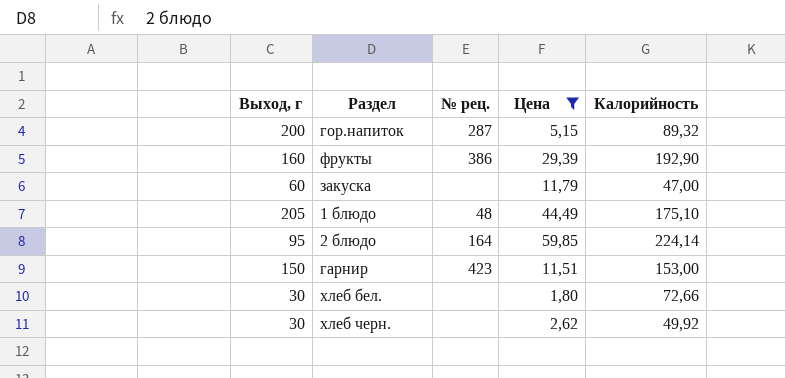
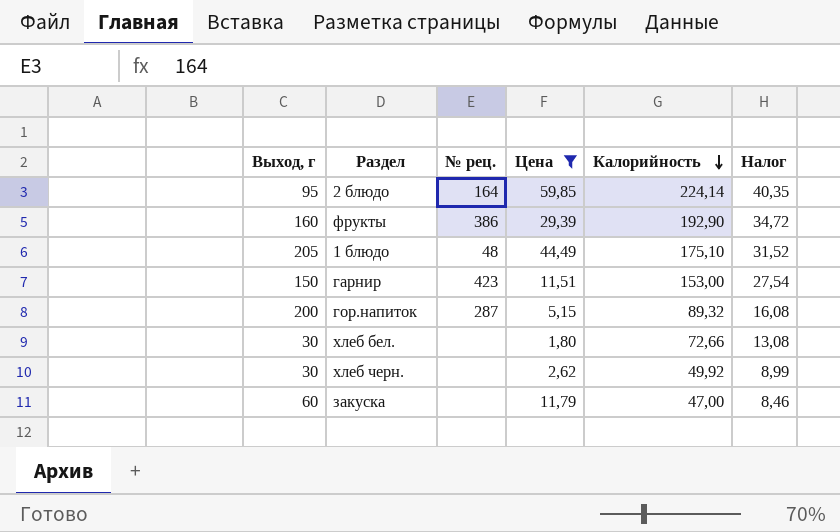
row order: none -> Калорийность descending
column Налог | formula: none -> [Калорийность] * 0,18

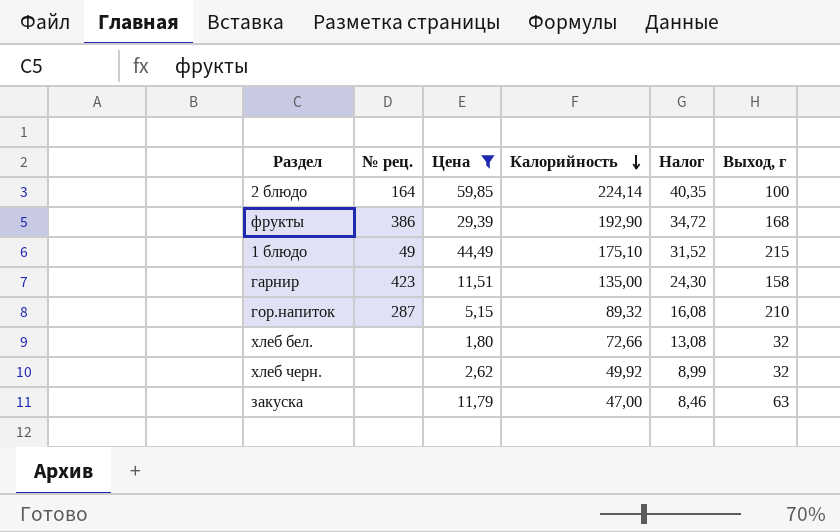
column Выход, г | position: 1 -> 6
2 блюдо | Выход, г: 95 -> 100
фрукты | Выход, г: 160 -> 168
1 блюдо | № рец.: 48 -> 49
1 блюдо | Выход, г: 205 -> 215
гарнир | Калорийность: 153,00 -> 135,00
гарнир | Налог: 27,54 -> 24,30
гарнир | Выход, г: 150 -> 158
гор.напиток | Выход, г: 200 -> 210
хлеб бел. | Выход, г: 30 -> 32
хлеб черн. | Выход, г: 30 -> 32
закуска | Выход, г: 60 -> 63

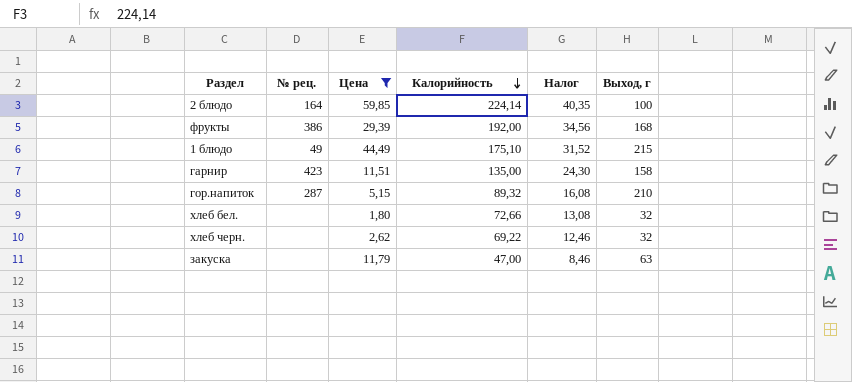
фрукты | Калорийность: 192,90 -> 192,00
фрукты | Налог: 34,72 -> 34,56
хлеб черн. | Калорийность: 49,92 -> 69,22
хлеб черн. | Налог: 8,99 -> 12,46

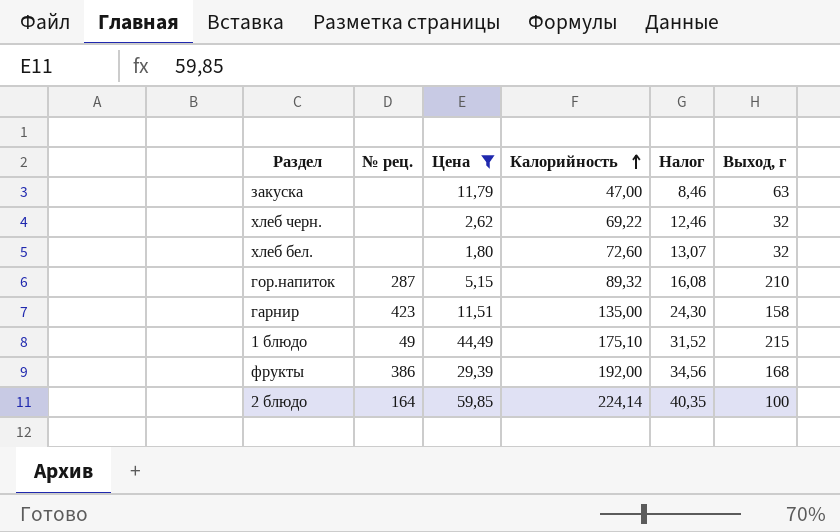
row order: Калорийность descending -> Калорийность ascending
хлеб бел. | Калорийность: 72,66 -> 72,60
хлеб бел. | Налог: 13,08 -> 13,07

